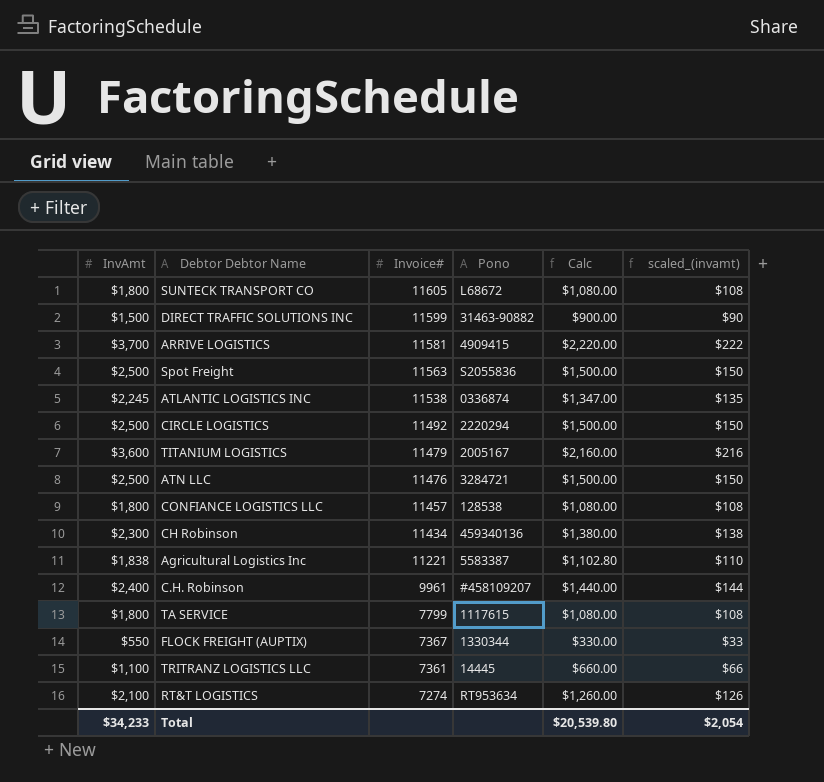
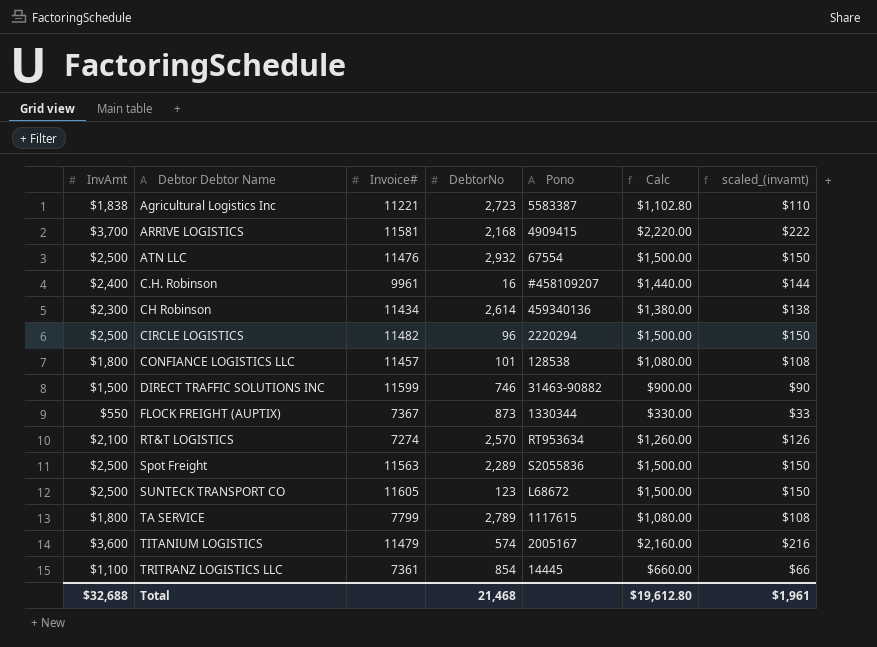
row order: Invoice# descending -> Debtor Debtor Name ascending
column DebtorNo | position: none -> 4
row ATLANTIC LOGISTICS INC: $2,245 | 11538 | 0336874 | $1,347.00 | $135 -> none
ATN LLC | Pono: 3284721 -> 67554
CIRCLE LOGISTICS | Invoice#: 11492 -> 11482
SUNTECK TRANSPORT CO | InvAmt: $1,800 -> $2,500
SUNTECK TRANSPORT CO | Calc: $1,080.00 -> $1,500.00
SUNTECK TRANSPORT CO | scaled_(invamt): $108 -> $150
Total | InvAmt: $34,233 -> $32,688
Total | Calc: $20,539.80 -> $19,612.80
Total | scaled_(invamt): $2,054 -> $1,961

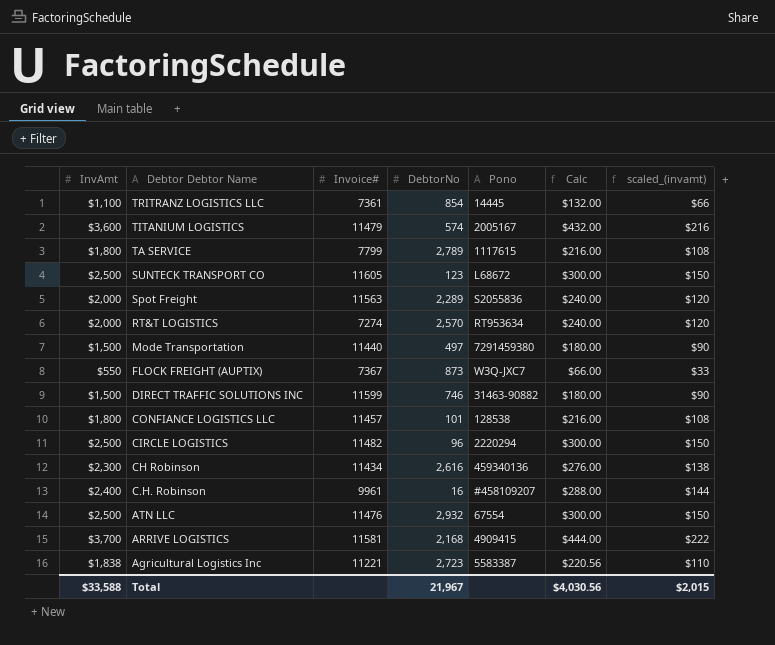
row order: Debtor Debtor Name ascending -> Debtor Debtor Name descending
column Calc | formula: [InvAmt] * 0.6 -> [InvAmt] * 0.12
Spot Freight | InvAmt: $2,500 -> $2,000
Spot Freight | scaled_(invamt): $150 -> $120
RT&T LOGISTICS | InvAmt: $2,100 -> $2,000
RT&T LOGISTICS | scaled_(invamt): $126 -> $120
row Mode Transportation: none -> $1,500 | 11440 | 497 | 7291459380 | $180.00 | $90
FLOCK FREIGHT (AUPTIX) | Pono: 1330344 -> W3Q-JXC7
CH Robinson | DebtorNo: 2,614 -> 2,616
Total | InvAmt: $32,688 -> $33,588
Total | DebtorNo: 21,468 -> 21,967
Total | Calc: $19,612.80 -> $4,030.56
Total | scaled_(invamt): $1,961 -> $2,015

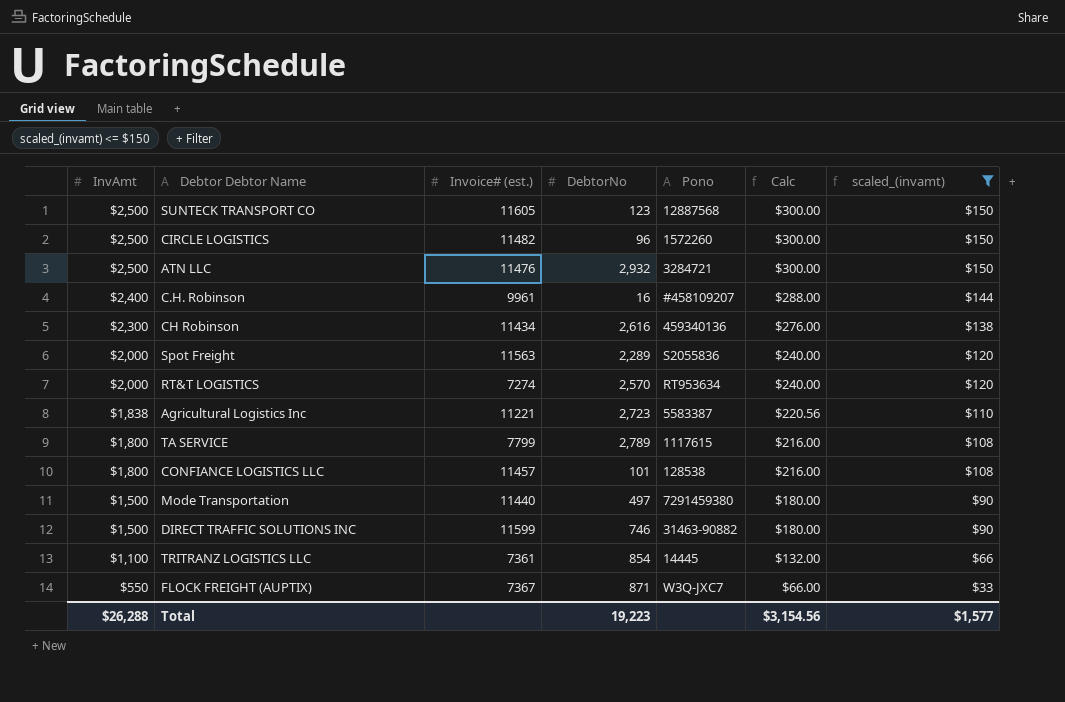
filter: none -> scaled_(invamt) <= $150
row order: Debtor Debtor Name descending -> InvAmt descending
column name: Invoice# -> Invoice# (est.)
SUNTECK TRANSPORT CO | Pono: L68672 -> 12887568
CIRCLE LOGISTICS | Pono: 2220294 -> 1572260
ATN LLC | Pono: 67554 -> 3284721
FLOCK FREIGHT (AUPTIX) | DebtorNo: 873 -> 871
Total | InvAmt: $33,588 -> $26,288
Total | DebtorNo: 21,967 -> 19,223
Total | Calc: $4,030.56 -> $3,154.56
Total | scaled_(invamt): $2,015 -> $1,577

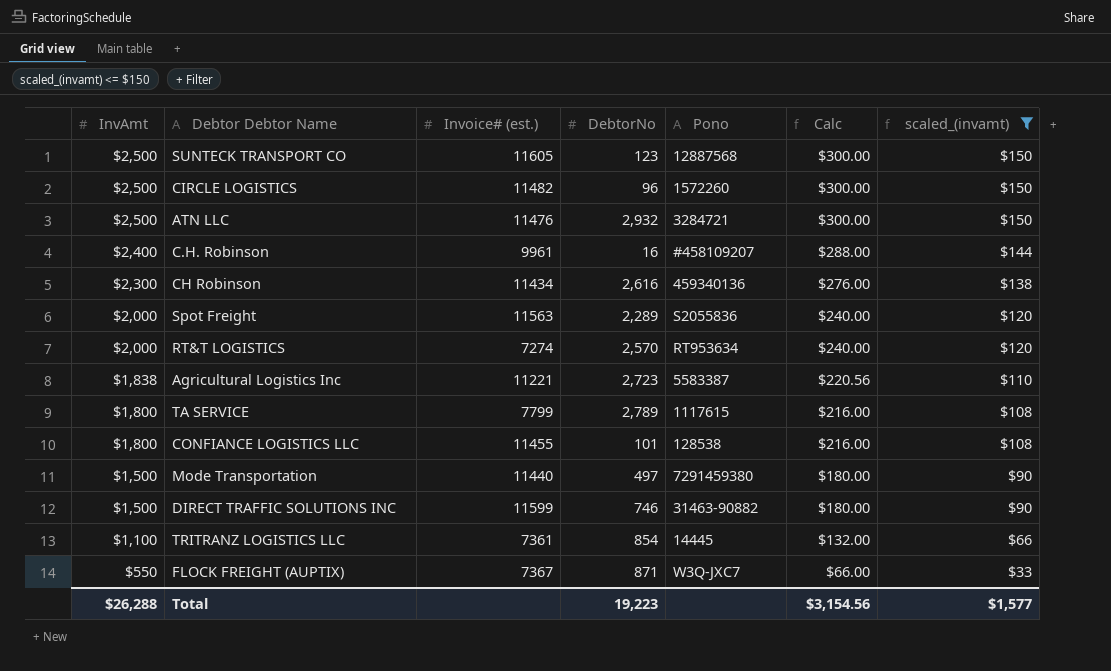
CONFIANCE LOGISTICS LLC | Invoice# (est.): 11457 -> 11455

